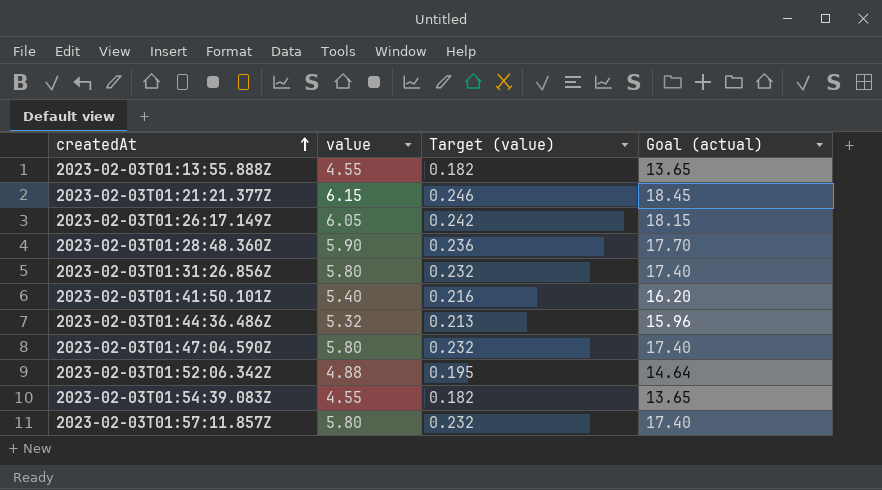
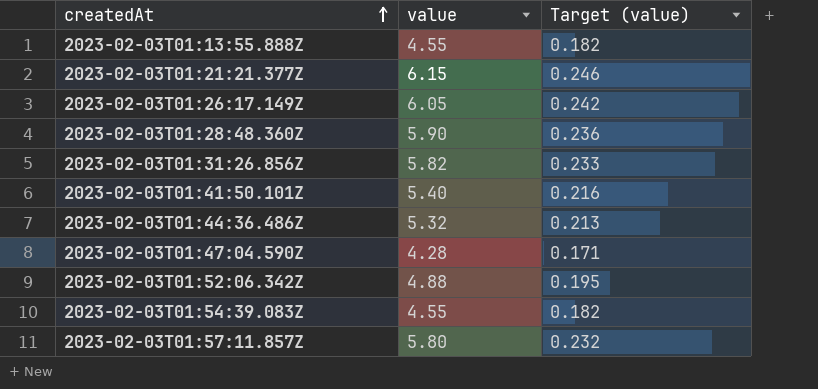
column Goal (actual) | formula: [value] * 3 -> none
2023-02-03T01:31:26.856Z | value: 5.80 -> 5.82
2023-02-03T01:31:26.856Z | Target (value): 0.232 -> 0.233
2023-02-03T01:47:04.590Z | value: 5.80 -> 4.28
2023-02-03T01:47:04.590Z | Target (value): 0.232 -> 0.171

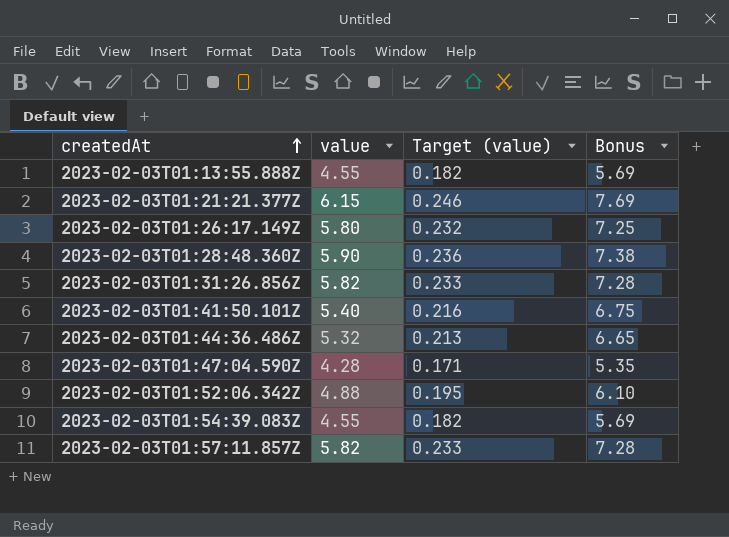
column Bonus | formula: none -> [value] * 1.25
2023-02-03T01:26:17.149Z | value: 6.05 -> 5.80
2023-02-03T01:26:17.149Z | Target (value): 0.242 -> 0.232
2023-02-03T01:57:11.857Z | value: 5.80 -> 5.82
2023-02-03T01:57:11.857Z | Target (value): 0.232 -> 0.233

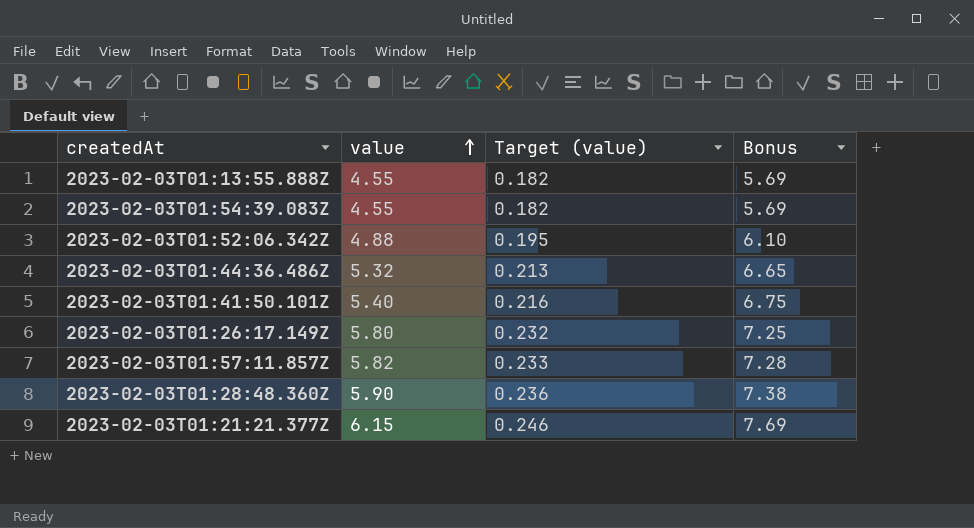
row order: createdAt ascending -> value ascending
row 2023-02-03T01:31:26.856Z: 5.82 | 0.233 | 7.28 -> none
row 2023-02-03T01:47:04.590Z: 4.28 | 0.171 | 5.35 -> none

